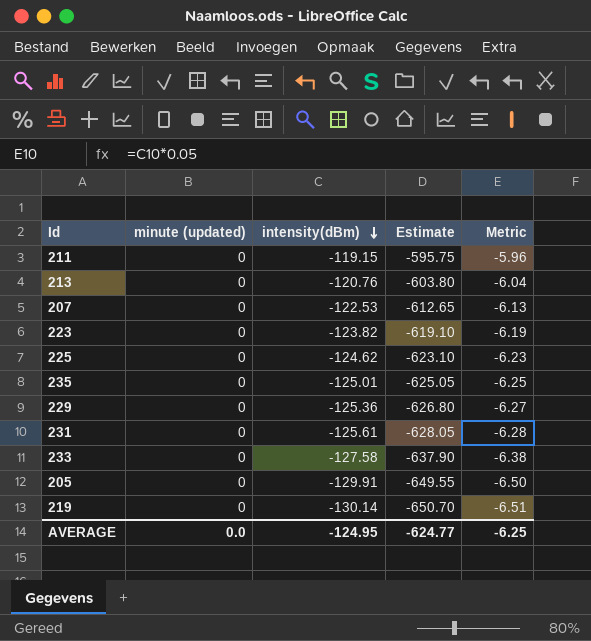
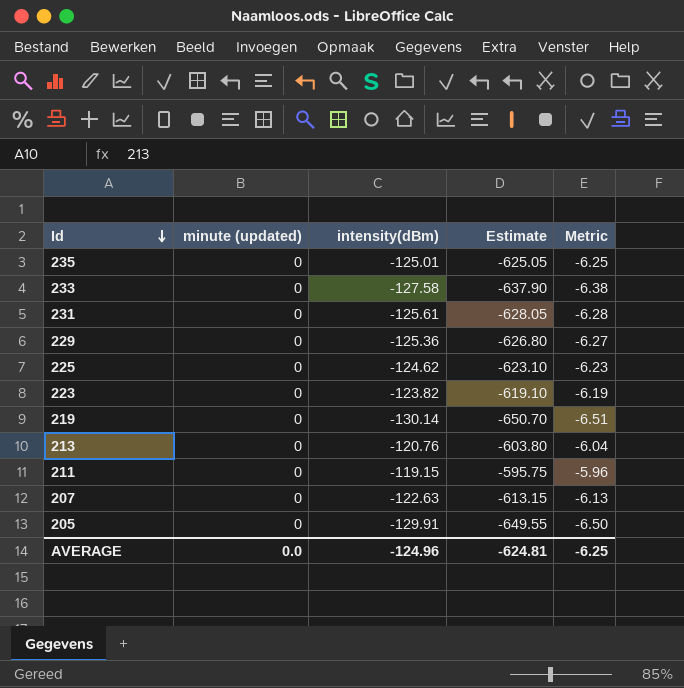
row order: intensity(dBm) descending -> Id descending
207 | intensity(dBm): -122.53 -> -122.63
207 | Estimate: -612.65 -> -613.15
AVERAGE | intensity(dBm): -124.95 -> -124.96
AVERAGE | Estimate: -624.77 -> -624.81

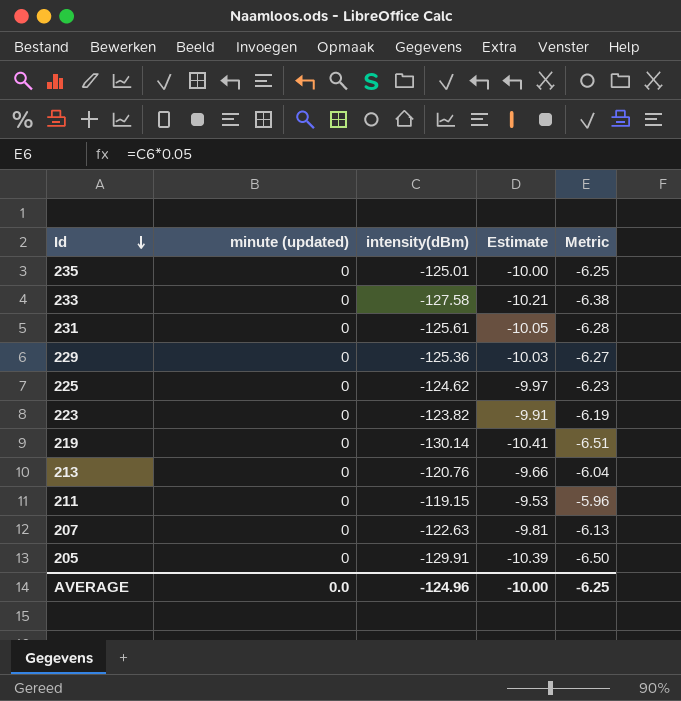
column Estimate | formula: [intensity(dBm)] * 5 -> [intensity(dBm)] * 0.08
AVERAGE | Estimate: -624.81 -> -10.00

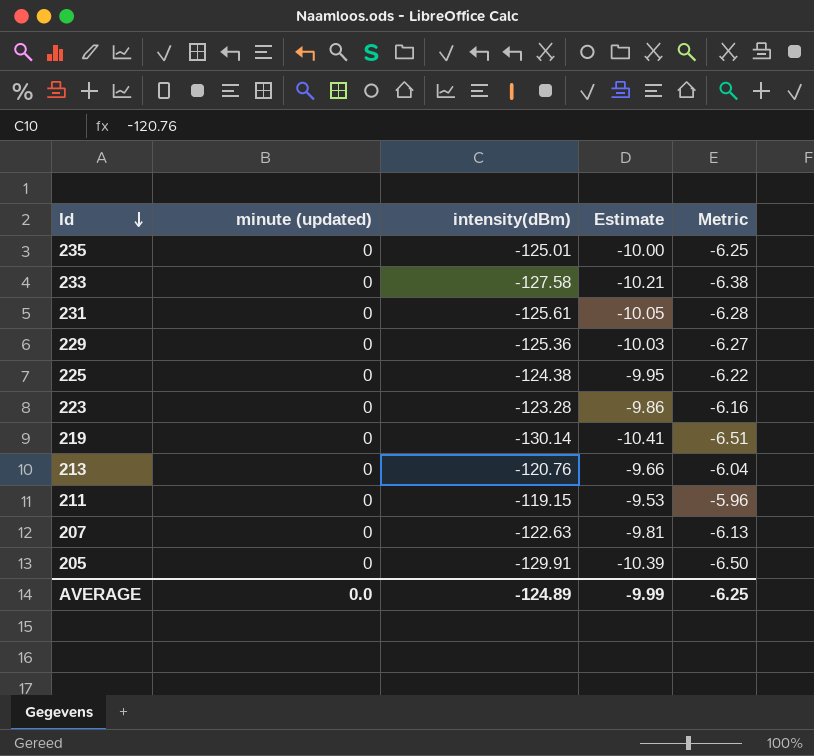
225 | intensity(dBm): -124.62 -> -124.38
225 | Estimate: -9.97 -> -9.95
225 | Metric: -6.23 -> -6.22
223 | intensity(dBm): -123.82 -> -123.28
223 | Estimate: -9.91 -> -9.86
223 | Metric: -6.19 -> -6.16
AVERAGE | intensity(dBm): -124.96 -> -124.89
AVERAGE | Estimate: -10.00 -> -9.99

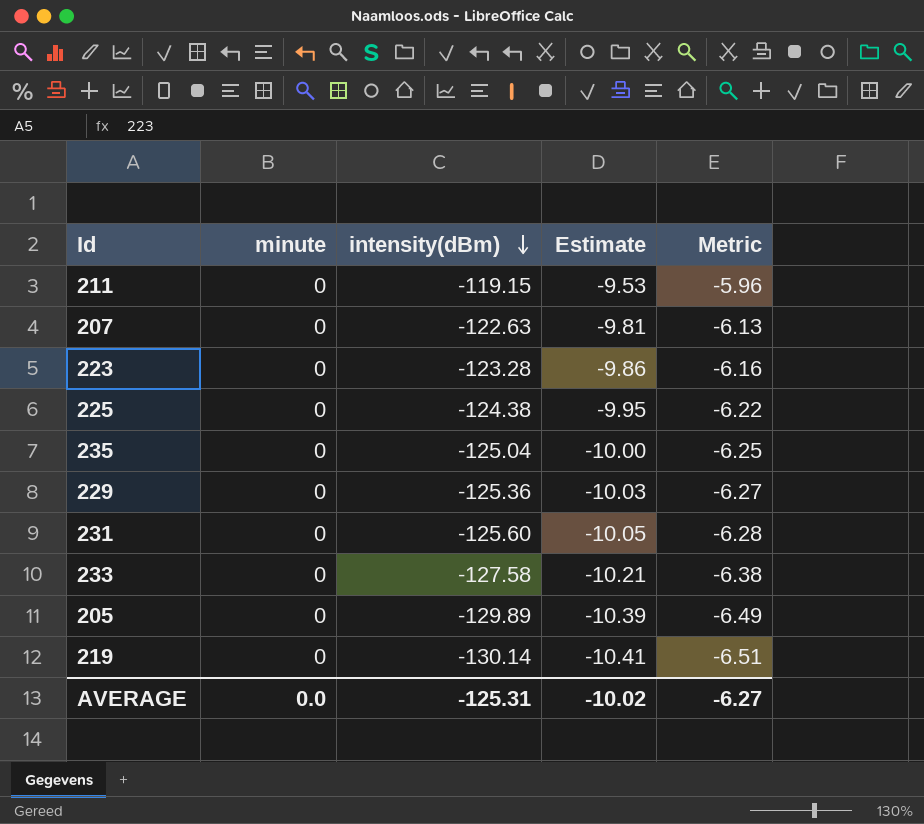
row order: Id descending -> intensity(dBm) descending
column name: minute (updated) -> minute
row 213: 0 | -120.76 | -9.66 | -6.04 -> none
235 | intensity(dBm): -125.01 -> -125.04
231 | intensity(dBm): -125.61 -> -125.60
205 | intensity(dBm): -129.91 -> -129.89
205 | Metric: -6.50 -> -6.49
AVERAGE | intensity(dBm): -124.89 -> -125.31
AVERAGE | Estimate: -9.99 -> -10.02
AVERAGE | Metric: -6.25 -> -6.27

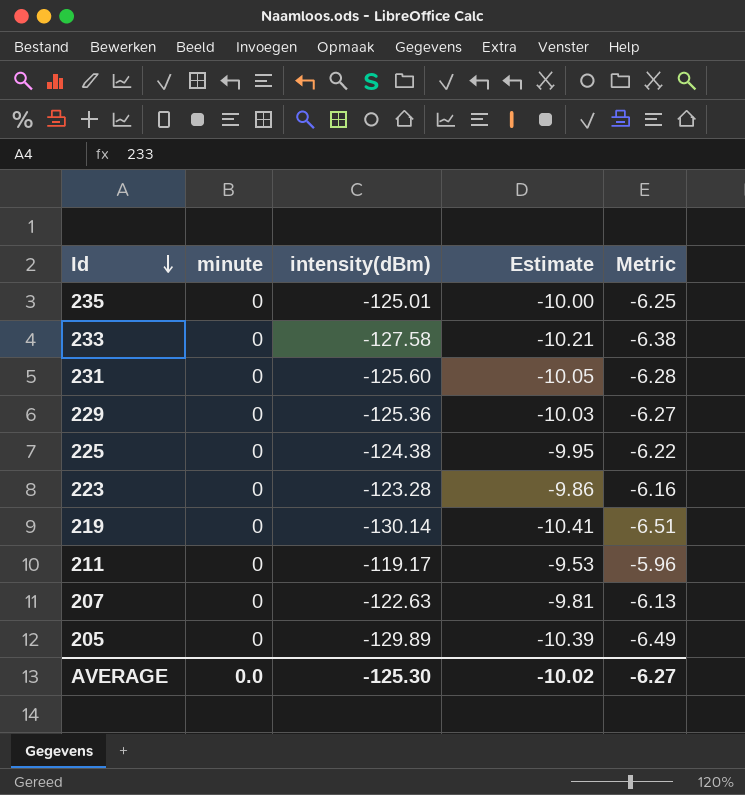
row order: intensity(dBm) descending -> Id descending
235 | intensity(dBm): -125.04 -> -125.01
211 | intensity(dBm): -119.15 -> -119.17
AVERAGE | intensity(dBm): -125.31 -> -125.30

